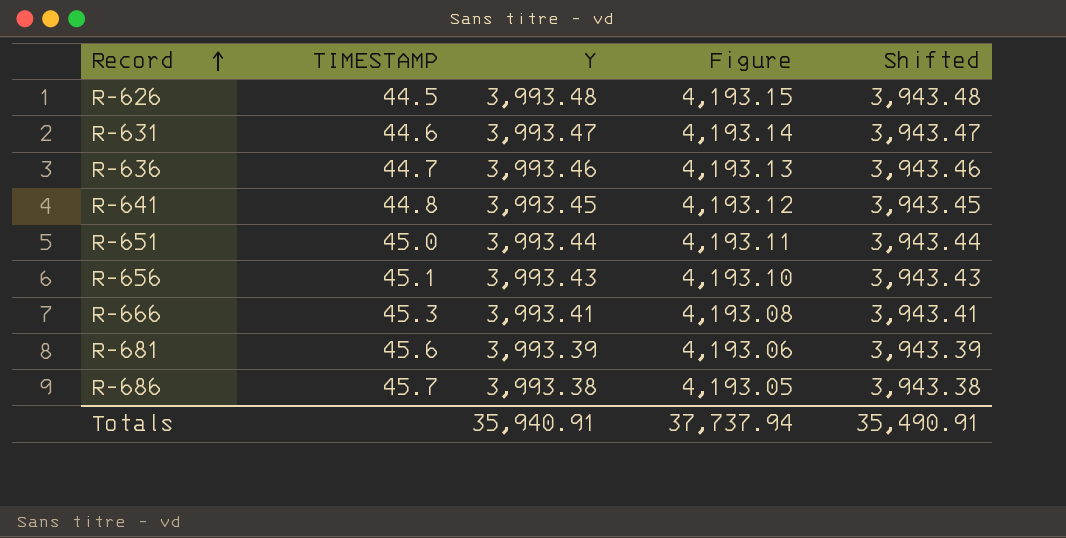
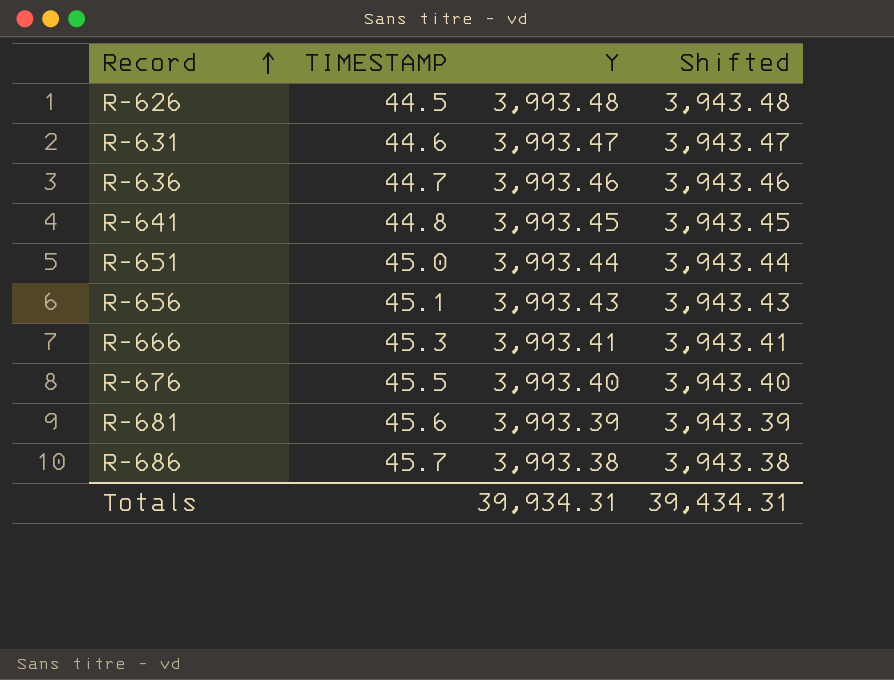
column Figure | formula: [Y] * 1.05 -> none
row R-676: none -> 45.5 | 3,993.40 | 3,943.40
Totals | Y: 35,940.91 -> 39,934.31
Totals | Shifted: 35,490.91 -> 39,434.31

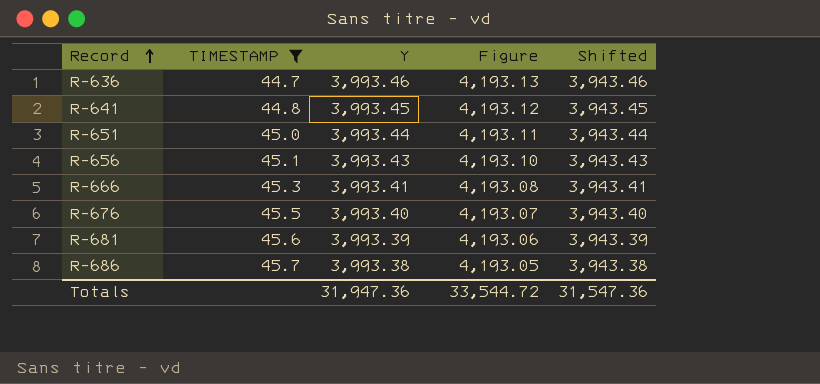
filter: none -> TIMESTAMP >= 44.7
column Figure | formula: none -> [Y] * 1.05
Totals | Y: 39,934.31 -> 31,947.36
Totals | Shifted: 39,434.31 -> 31,547.36

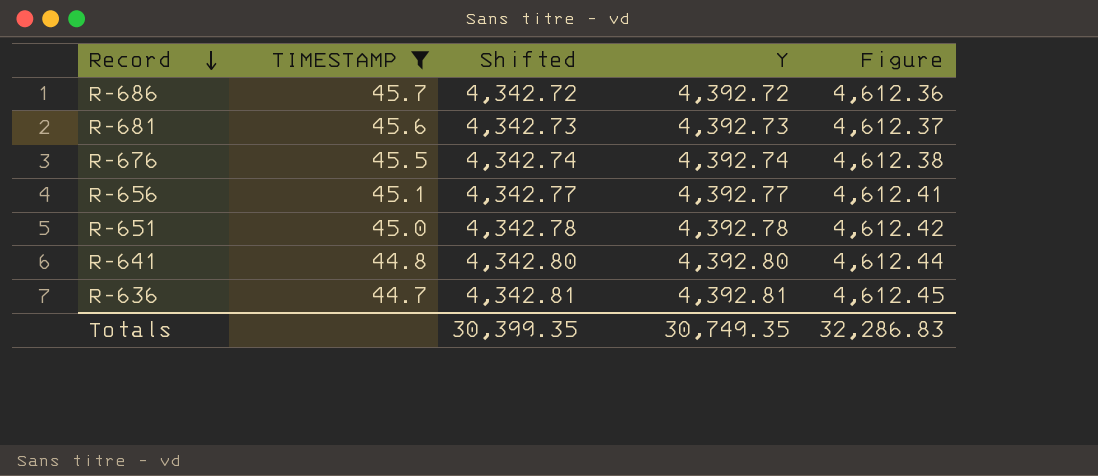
row order: Record ascending -> Record descending
column Shifted | position: 5 -> 3
row R-666: 45.3 | 3,993.41 | 4,193.08 | 3,943.41 -> none
R-686 | Shifted: 3,943.38 -> 4,342.72
R-686 | Y: 3,993.38 -> 4,392.72
R-686 | Figure: 4,193.05 -> 4,612.36
R-681 | Shifted: 3,943.39 -> 4,342.73
R-681 | Y: 3,993.39 -> 4,392.73
R-681 | Figure: 4,193.06 -> 4,612.37
R-676 | Shifted: 3,943.40 -> 4,342.74
R-676 | Y: 3,993.40 -> 4,392.74
R-676 | Figure: 4,193.07 -> 4,612.38
R-656 | Shifted: 3,943.43 -> 4,342.77
R-656 | Y: 3,993.43 -> 4,392.77
R-656 | Figure: 4,193.10 -> 4,612.41
R-651 | Shifted: 3,943.44 -> 4,342.78
R-651 | Y: 3,993.44 -> 4,392.78
R-651 | Figure: 4,193.11 -> 4,612.42
R-641 | Shifted: 3,943.45 -> 4,342.80
R-641 | Y: 3,993.45 -> 4,392.80
R-641 | Figure: 4,193.12 -> 4,612.44
R-636 | Shifted: 3,943.46 -> 4,342.81
R-636 | Y: 3,993.46 -> 4,392.81
R-636 | Figure: 4,193.13 -> 4,612.45
Totals | Shifted: 31,547.36 -> 30,399.35
Totals | Y: 31,947.36 -> 30,749.35
Totals | Figure: 33,544.72 -> 32,286.83

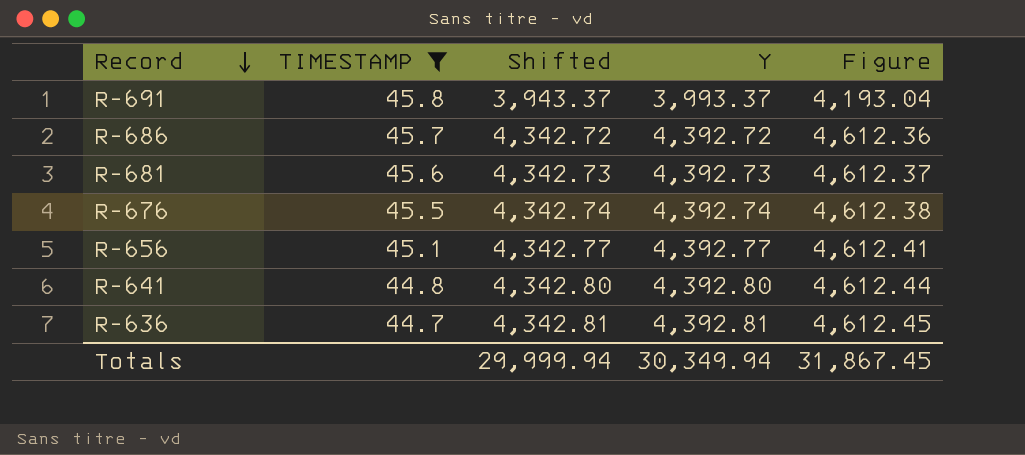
row R-651: 45.0 | 4,342.78 | 4,392.78 | 4,612.42 -> none
row R-691: none -> 45.8 | 3,943.37 | 3,993.37 | 4,193.04
Totals | Shifted: 30,399.35 -> 29,999.94
Totals | Y: 30,749.35 -> 30,349.94
Totals | Figure: 32,286.83 -> 31,867.45

